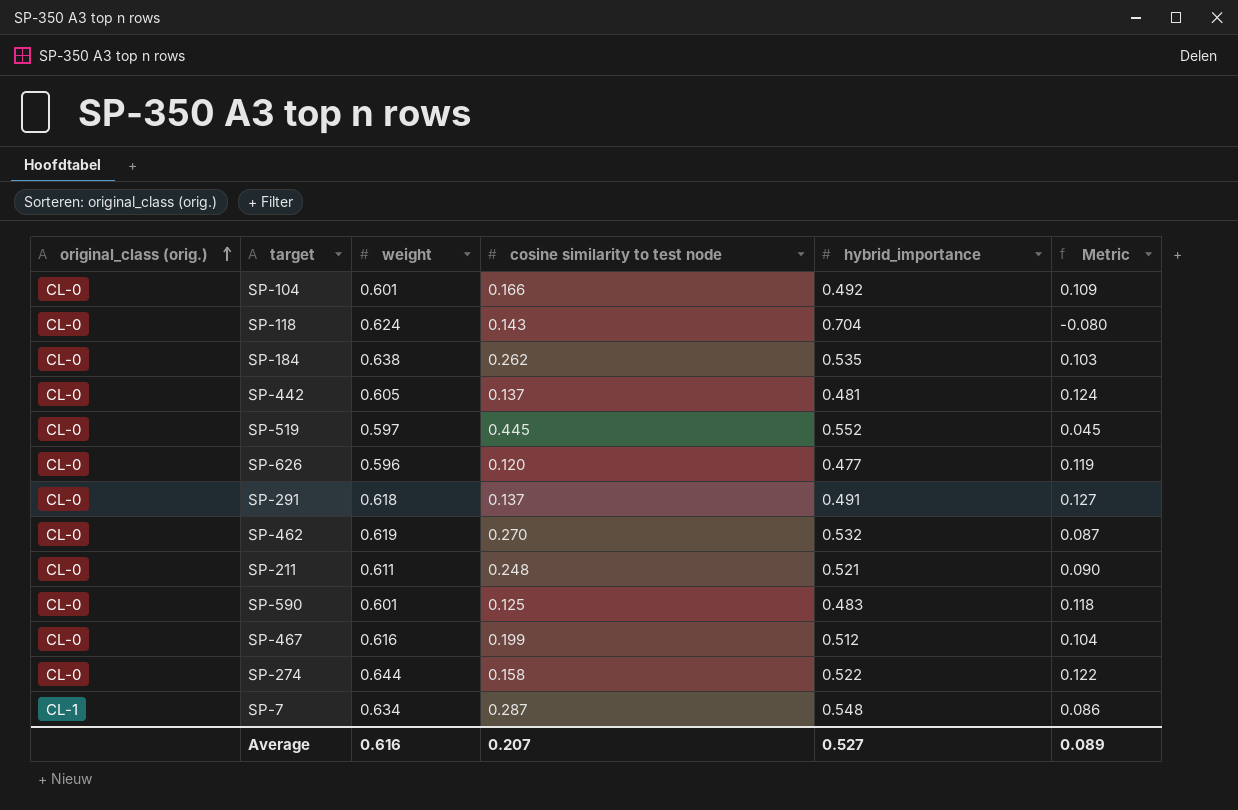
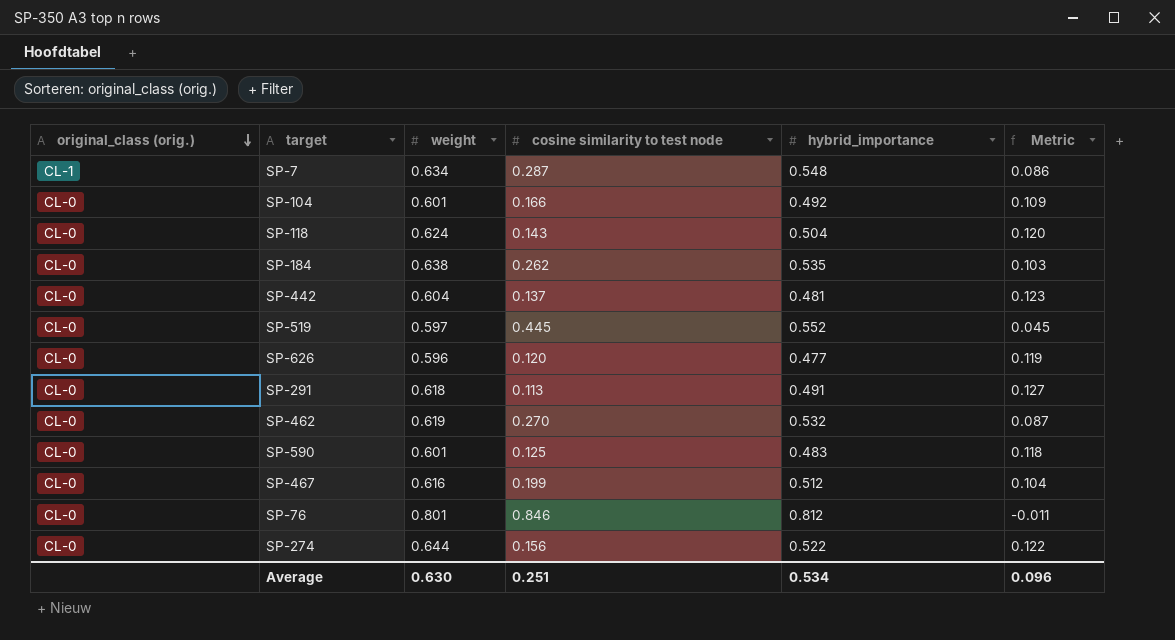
row order: original_class (orig.) ascending -> original_class (orig.) descending
row SP-211: CL-0 | 0.611 | 0.248 | 0.521 | 0.090 -> none
SP-118 | hybrid_importance: 0.704 -> 0.504
SP-118 | Metric: -0.080 -> 0.120
SP-442 | weight: 0.605 -> 0.604
SP-442 | Metric: 0.124 -> 0.123
SP-291 | cosine similarity to test node: 0.137 -> 0.113
row SP-76: none -> CL-0 | 0.801 | 0.846 | 0.812 | -0.011
SP-274 | cosine similarity to test node: 0.158 -> 0.156
Average | weight: 0.616 -> 0.630
Average | cosine similarity to test node: 0.207 -> 0.251
Average | hybrid_importance: 0.527 -> 0.534
Average | Metric: 0.089 -> 0.096

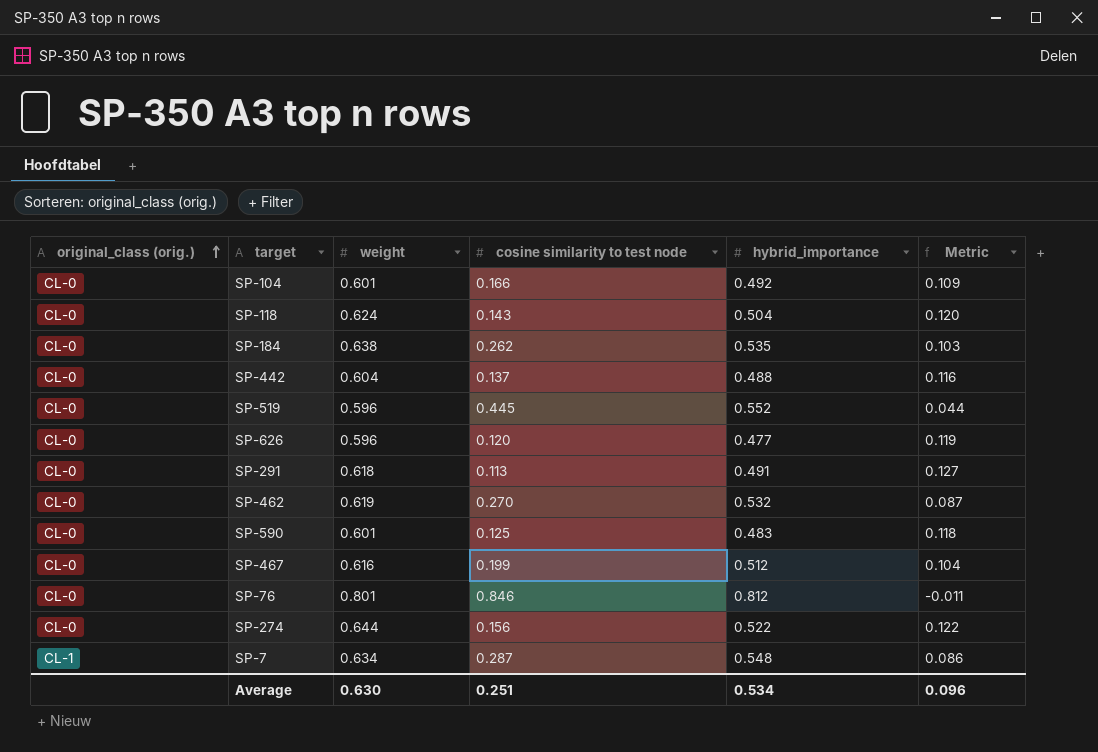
row order: original_class (orig.) descending -> original_class (orig.) ascending
SP-442 | hybrid_importance: 0.481 -> 0.488
SP-442 | Metric: 0.123 -> 0.116
SP-519 | weight: 0.597 -> 0.596
SP-519 | Metric: 0.045 -> 0.044

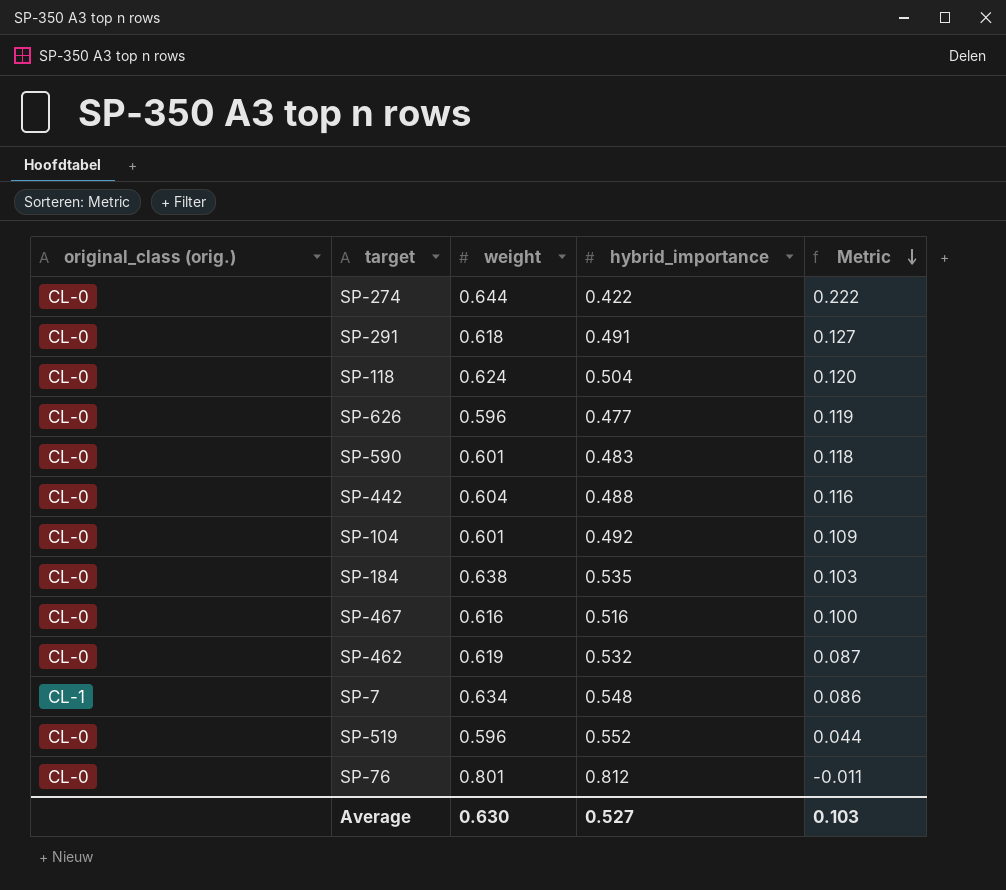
row order: original_class (orig.) ascending -> Metric descending
column cosine similarity to test node | position: 4 -> none
SP-274 | hybrid_importance: 0.522 -> 0.422
SP-274 | Metric: 0.122 -> 0.222
SP-467 | hybrid_importance: 0.512 -> 0.516
SP-467 | Metric: 0.104 -> 0.100
Average | hybrid_importance: 0.534 -> 0.527
Average | Metric: 0.096 -> 0.103

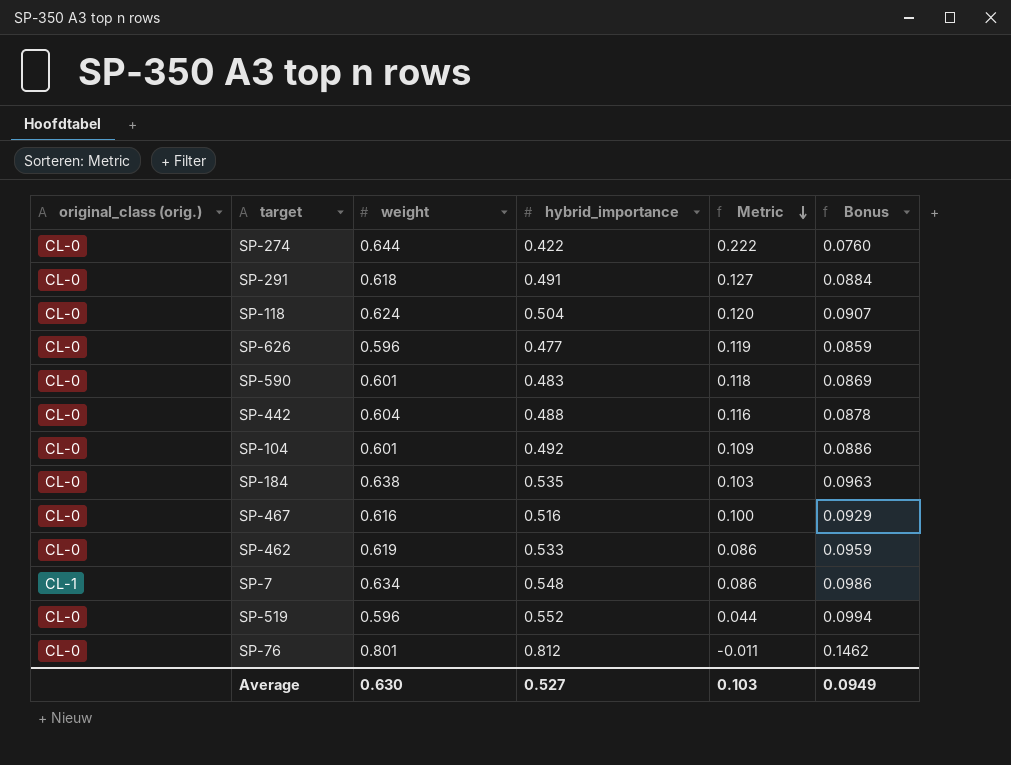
column Bonus | formula: none -> [hybrid_importance] * 0.18
SP-462 | hybrid_importance: 0.532 -> 0.533
SP-462 | Metric: 0.087 -> 0.086

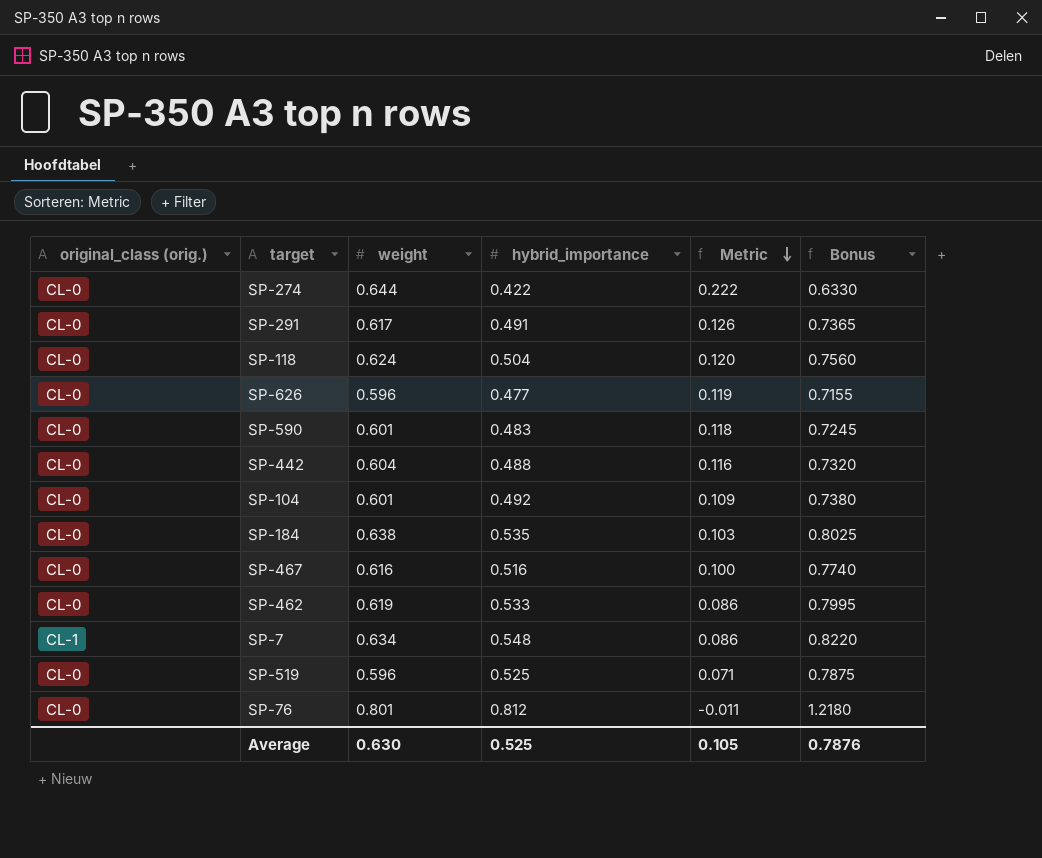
column Bonus | formula: [hybrid_importance] * 0.18 -> [hybrid_importance] * 1.5
SP-291 | weight: 0.618 -> 0.617
SP-291 | Metric: 0.127 -> 0.126
SP-519 | hybrid_importance: 0.552 -> 0.525
SP-519 | Metric: 0.044 -> 0.071
Average | hybrid_importance: 0.527 -> 0.525
Average | Metric: 0.103 -> 0.105
Average | Bonus: 0.0949 -> 0.7876

